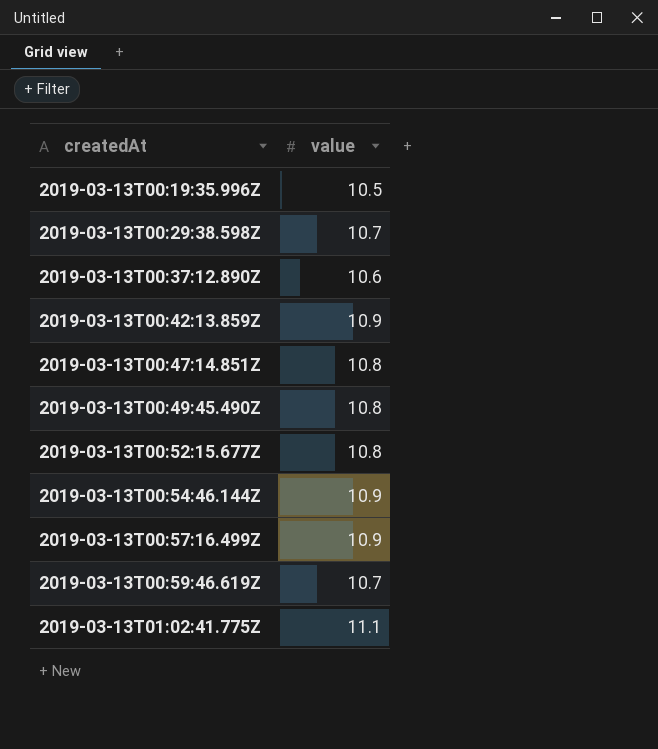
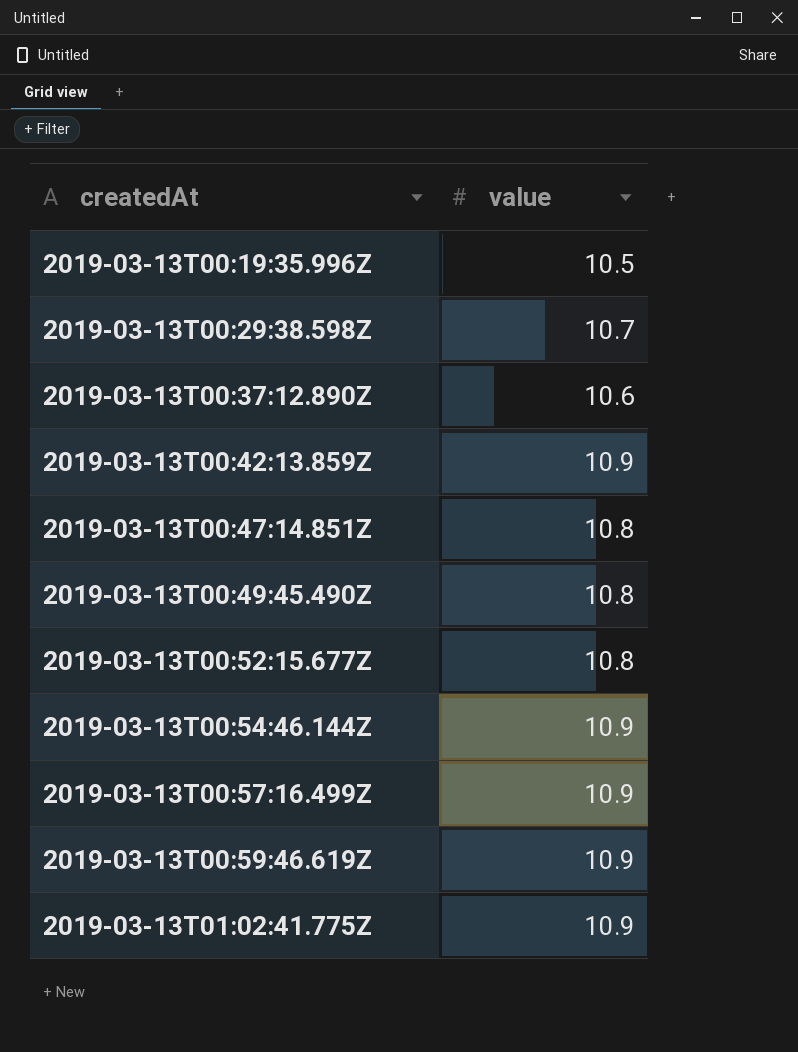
2019-03-13T00:59:46.619Z | value: 10.7 -> 10.9
2019-03-13T01:02:41.775Z | value: 11.1 -> 10.9

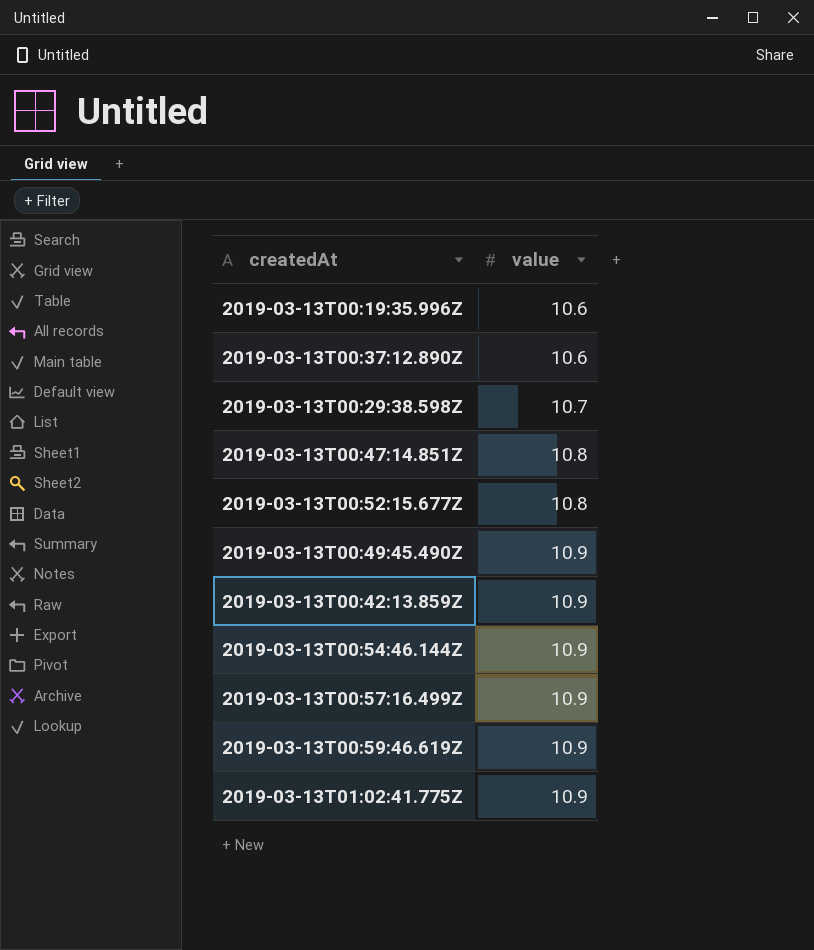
row order: createdAt ascending -> value ascending
2019-03-13T00:19:35.996Z | value: 10.5 -> 10.6
2019-03-13T00:49:45.490Z | value: 10.8 -> 10.9

